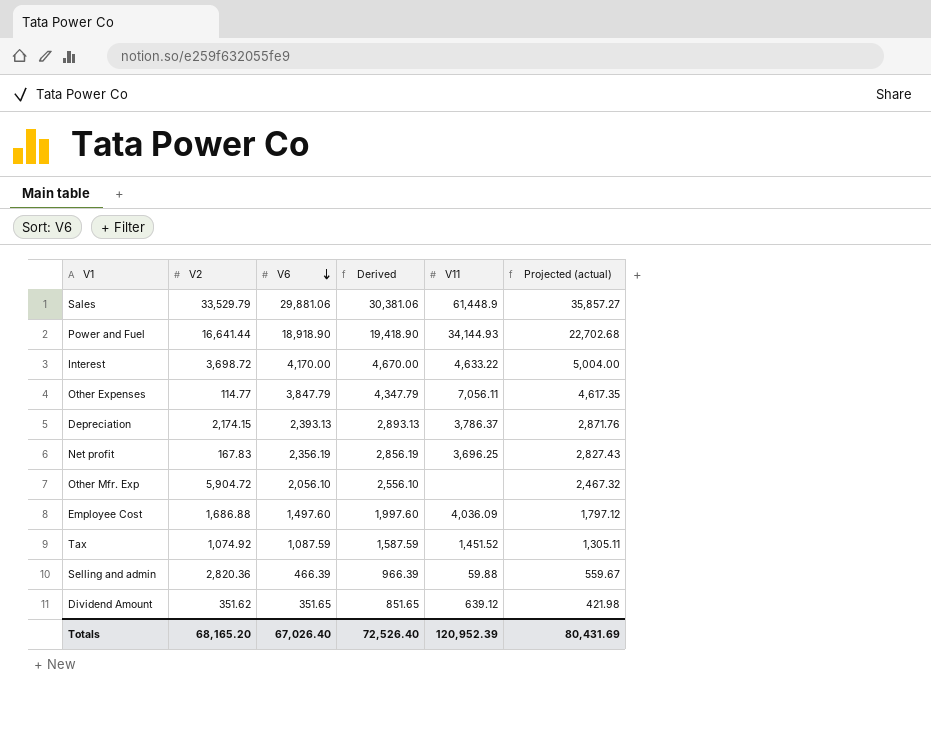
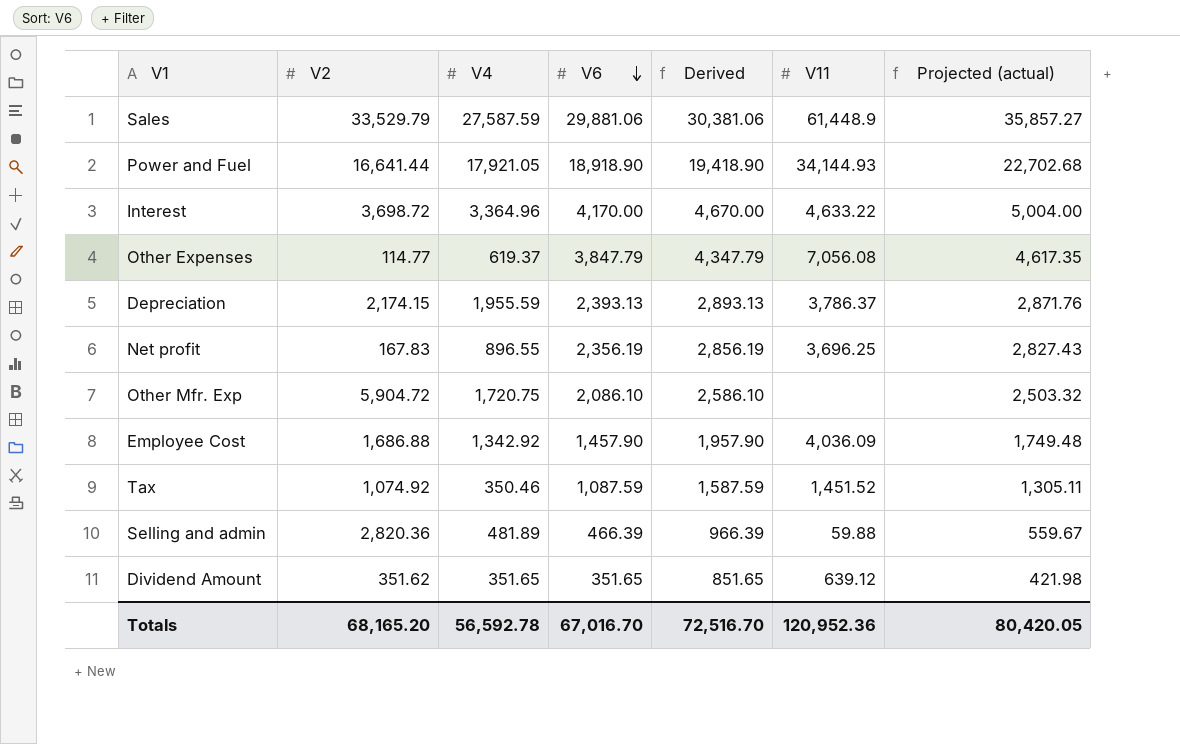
column V4 | position: none -> 3
Other Expenses | V11: 7,056.11 -> 7,056.08
Other Mfr. Exp | V6: 2,056.10 -> 2,086.10
Other Mfr. Exp | Derived: 2,556.10 -> 2,586.10
Other Mfr. Exp | Projected (actual): 2,467.32 -> 2,503.32
Employee Cost | V6: 1,497.60 -> 1,457.90
Employee Cost | Derived: 1,997.60 -> 1,957.90
Employee Cost | Projected (actual): 1,797.12 -> 1,749.48
Totals | V6: 67,026.40 -> 67,016.70
Totals | Derived: 72,526.40 -> 72,516.70
Totals | V11: 120,952.39 -> 120,952.36
Totals | Projected (actual): 80,431.69 -> 80,420.05

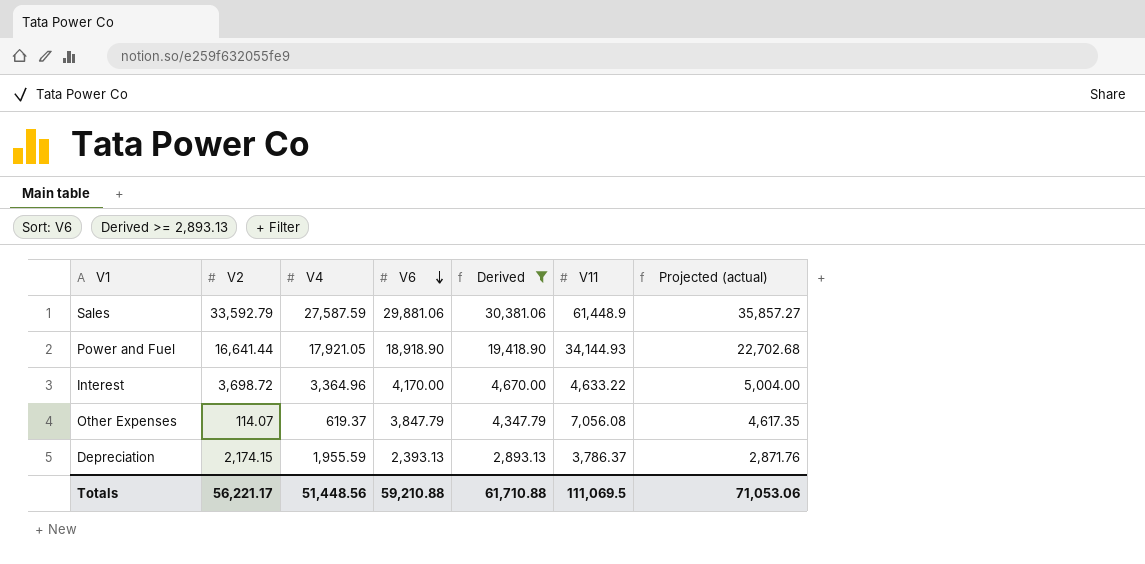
filter: none -> Derived >= 2,893.13
Sales | V2: 33,529.79 -> 33,592.79
Other Expenses | V2: 114.77 -> 114.07
Totals | V2: 68,165.20 -> 56,221.17
Totals | V4: 56,592.78 -> 51,448.56
Totals | V6: 67,016.70 -> 59,210.88
Totals | Derived: 72,516.70 -> 61,710.88
Totals | V11: 120,952.36 -> 111,069.5
Totals | Projected (actual): 80,420.05 -> 71,053.06

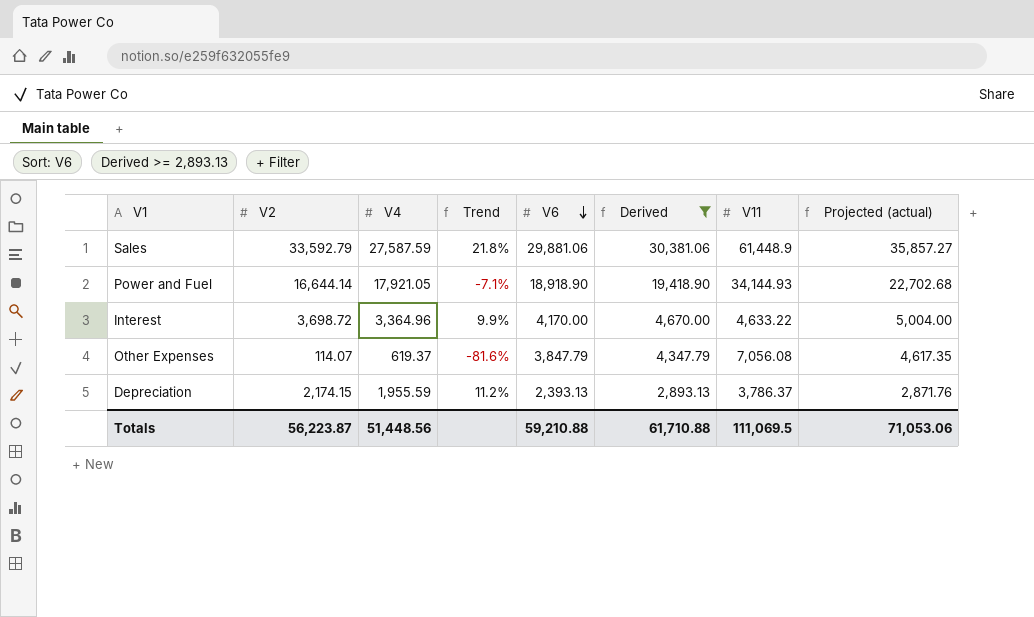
column Trend | formula: none -> ([V2] - [V4]) / [V4]
Power and Fuel | V2: 16,641.44 -> 16,644.14
Totals | V2: 56,221.17 -> 56,223.87

